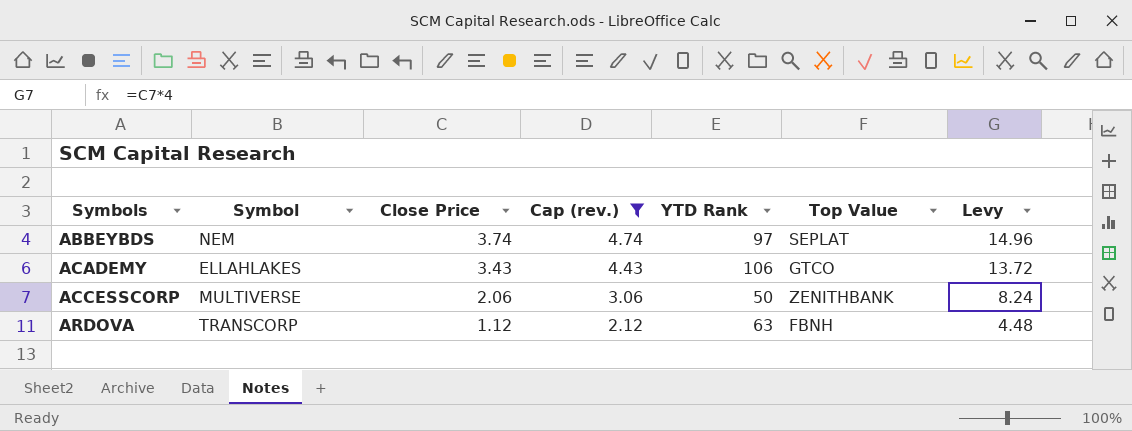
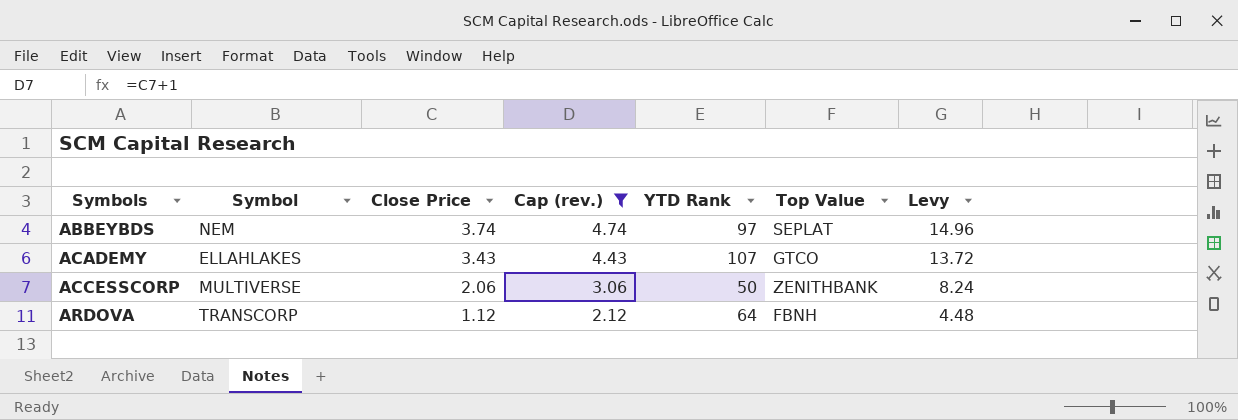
ACADEMY | YTD Rank: 106 -> 107
ARDOVA | YTD Rank: 63 -> 64

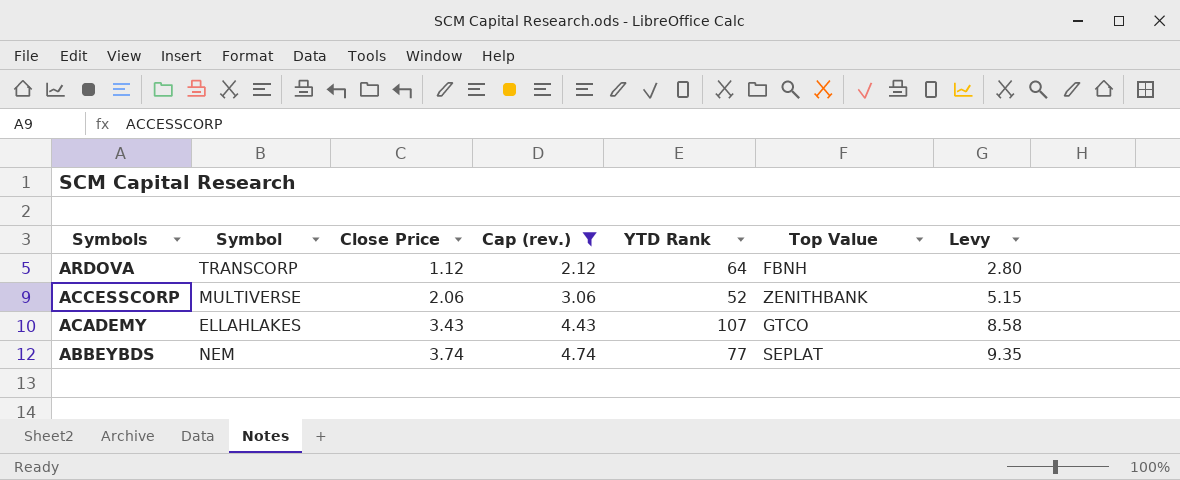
row order: Symbols ascending -> Symbols descending
column Levy | formula: [Close Price] * 4 -> [Close Price] * 2.5
ACCESSCORP | YTD Rank: 50 -> 52
ABBEYBDS | YTD Rank: 97 -> 77

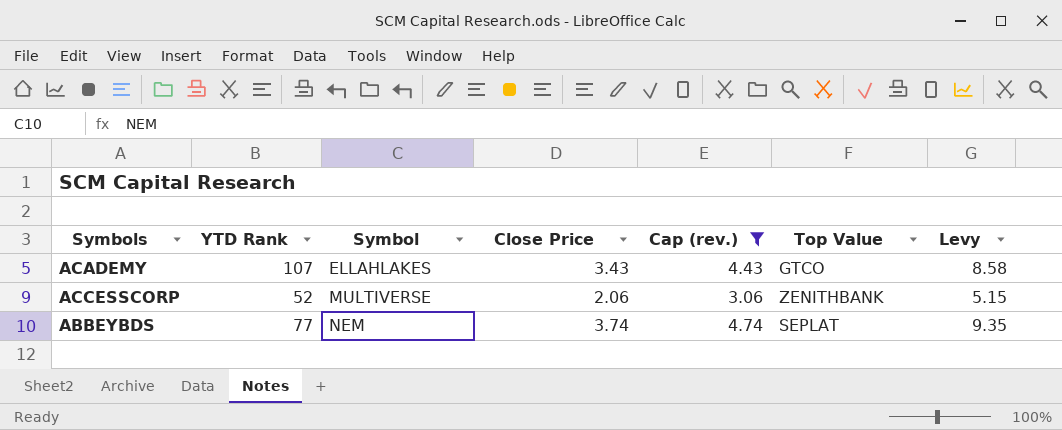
row order: Symbols descending -> Symbol ascending
column YTD Rank | position: 5 -> 2
row ARDOVA: TRANSCORP | 1.12 | 2.12 | 64 | FBNH | 2.80 -> none

